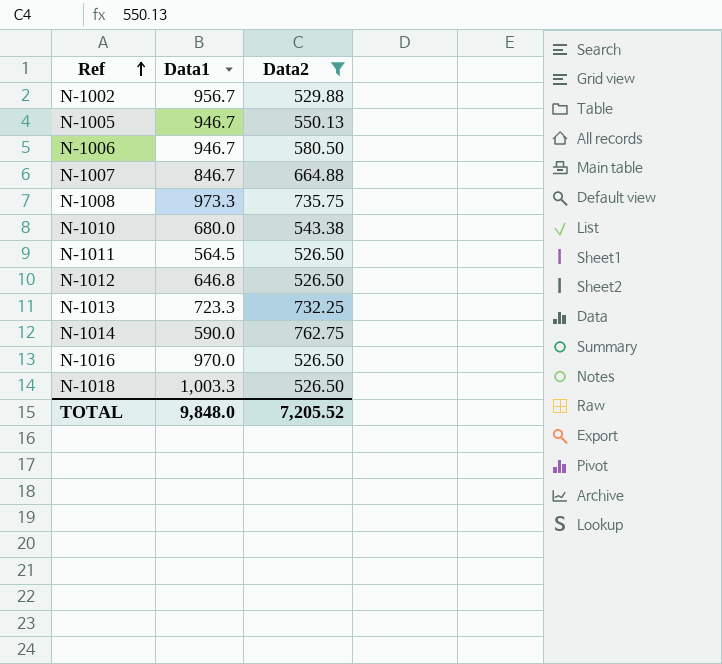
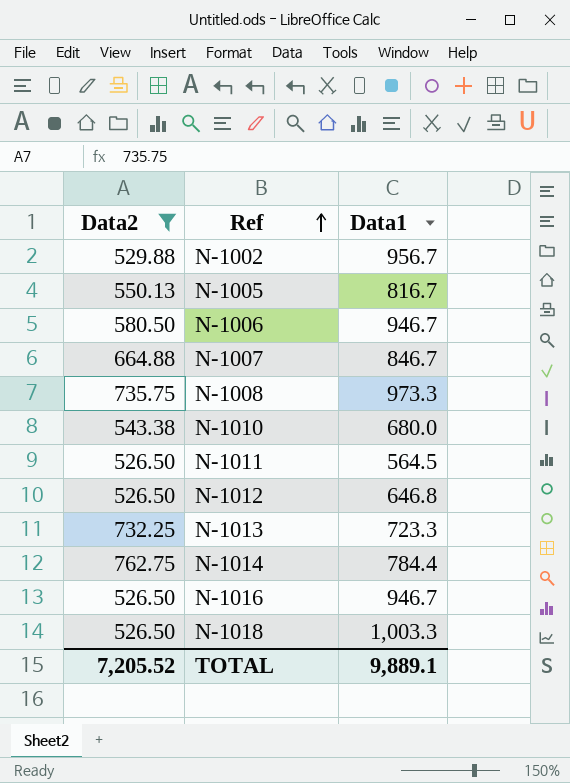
column Data2 | position: 3 -> 1
N-1005 | Data1: 946.7 -> 816.7
N-1014 | Data1: 590.0 -> 784.4
N-1016 | Data1: 970.0 -> 946.7
TOTAL | Data1: 9,848.0 -> 9,889.1

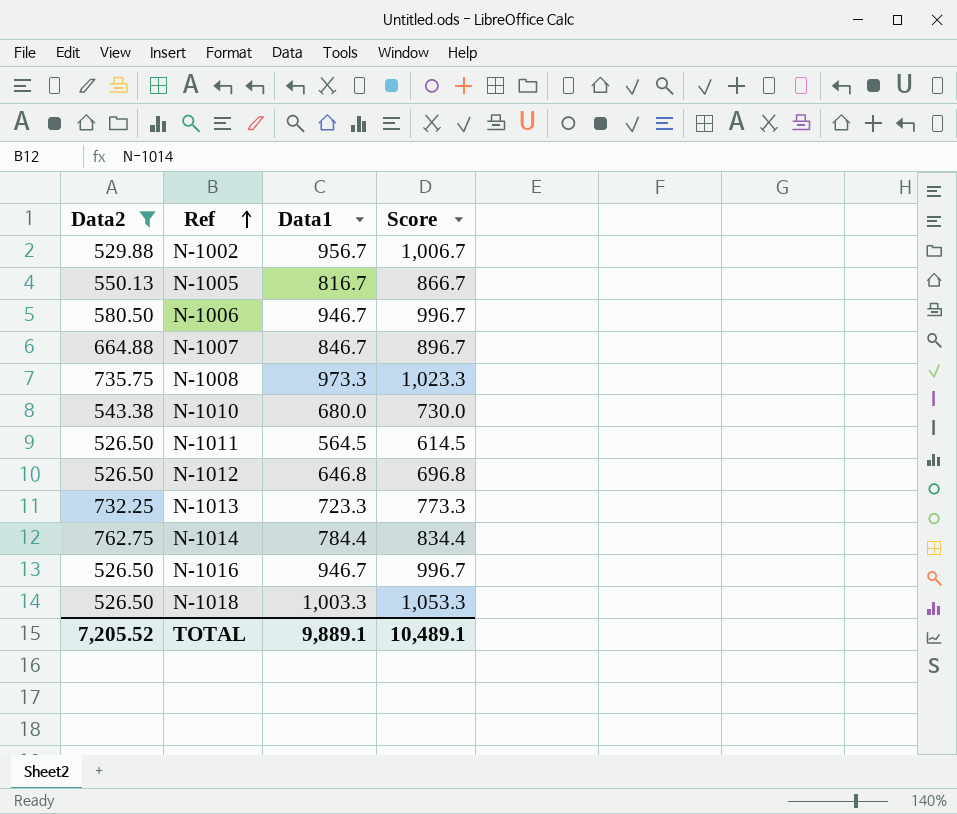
column Score | formula: none -> [Data1] + 50

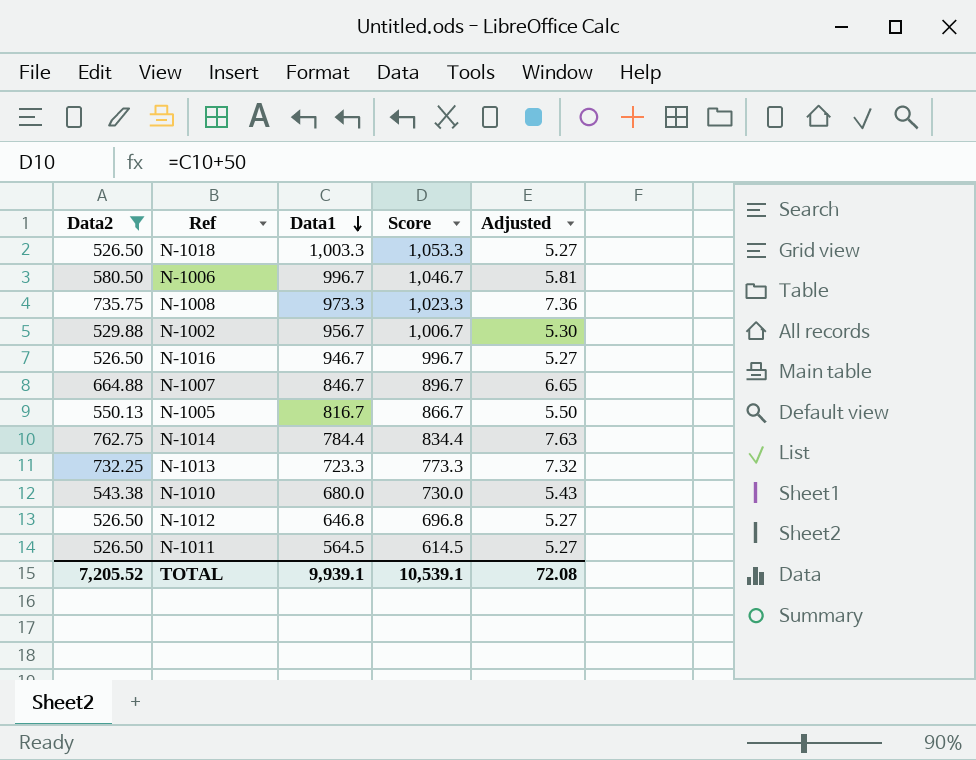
row order: Ref ascending -> Data1 descending
column Adjusted | formula: none -> [Data2] * 0.01
N-1006 | Data1: 946.7 -> 996.7
N-1006 | Score: 996.7 -> 1,046.7
TOTAL | Data1: 9,889.1 -> 9,939.1
TOTAL | Score: 10,489.1 -> 10,539.1

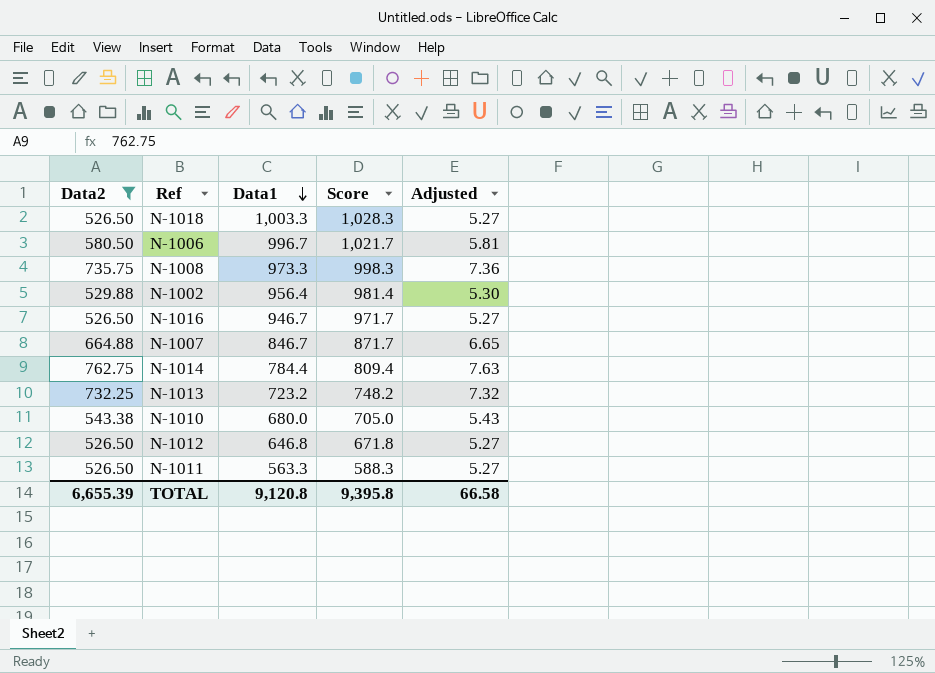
column Score | formula: [Data1] + 50 -> [Data1] + 25
row N-1005: 550.13 | 816.7 | 866.7 | 5.50 -> none
N-1002 | Data1: 956.7 -> 956.4
N-1013 | Data1: 723.3 -> 723.2
N-1011 | Data1: 564.5 -> 563.3
TOTAL | Data2: 7,205.52 -> 6,655.39
TOTAL | Data1: 9,939.1 -> 9,120.8
TOTAL | Score: 10,539.1 -> 9,395.8
TOTAL | Adjusted: 72.08 -> 66.58

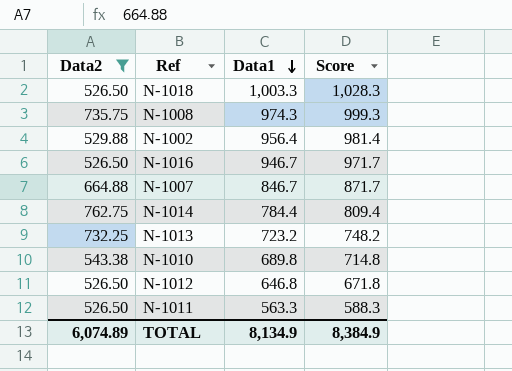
column Adjusted | formula: [Data2] * 0.01 -> none
row N-1006: 580.50 | 996.7 | 1,021.7 | 5.81 -> none
N-1008 | Data1: 973.3 -> 974.3
N-1008 | Score: 998.3 -> 999.3
N-1010 | Data1: 680.0 -> 689.8
N-1010 | Score: 705.0 -> 714.8
TOTAL | Data2: 6,655.39 -> 6,074.89
TOTAL | Data1: 9,120.8 -> 8,134.9
TOTAL | Score: 9,395.8 -> 8,384.9

